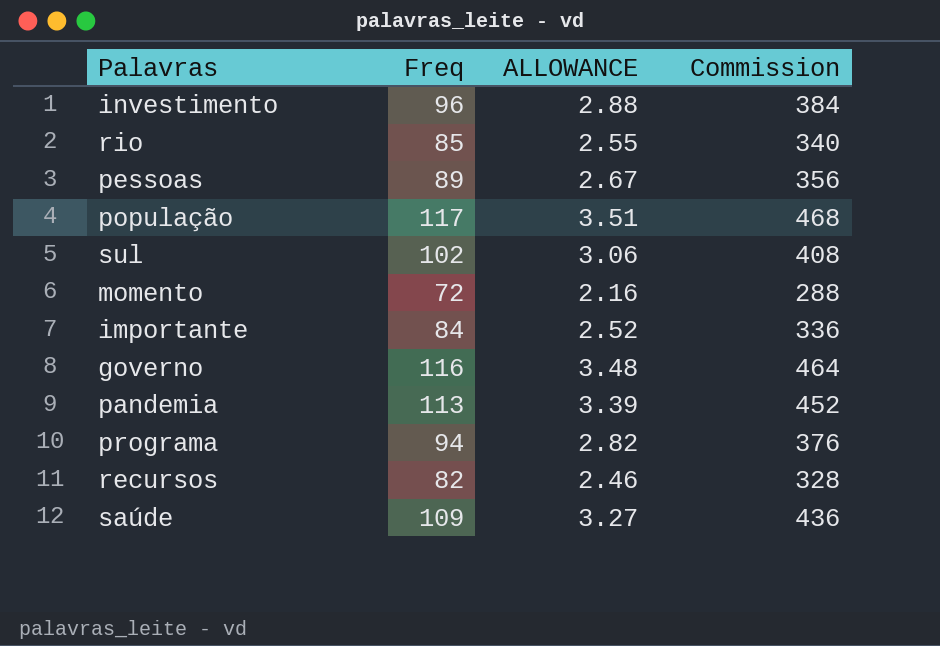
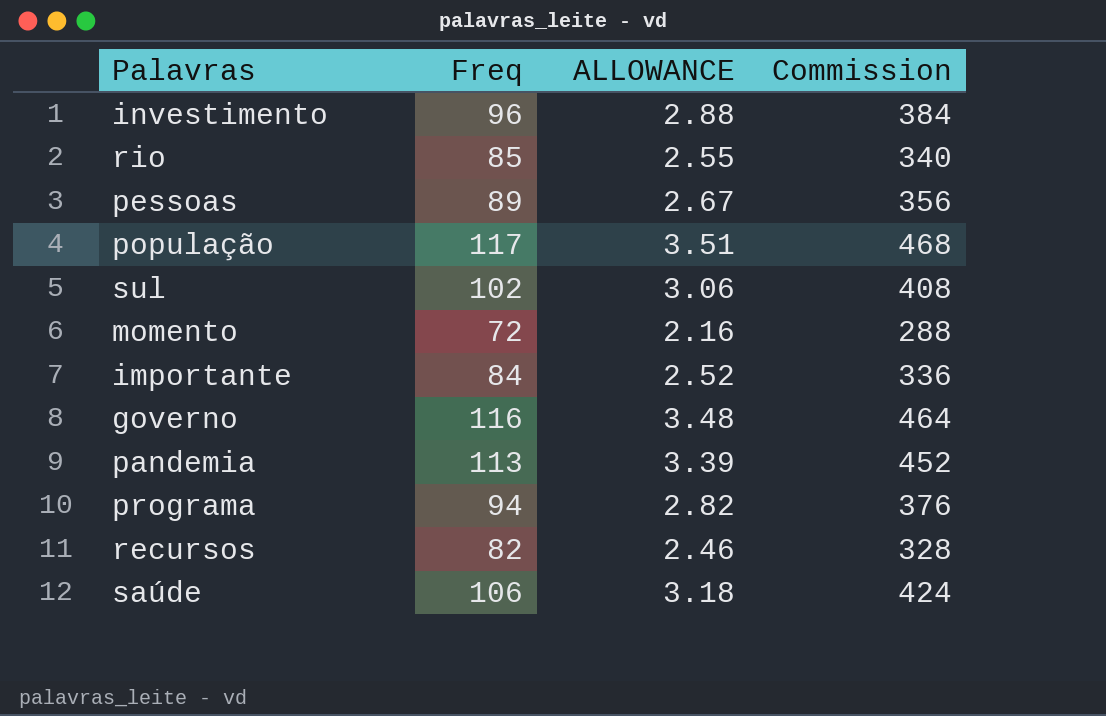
saúde | Freq: 109 -> 106
saúde | ALLOWANCE: 3.27 -> 3.18
saúde | Commission: 436 -> 424

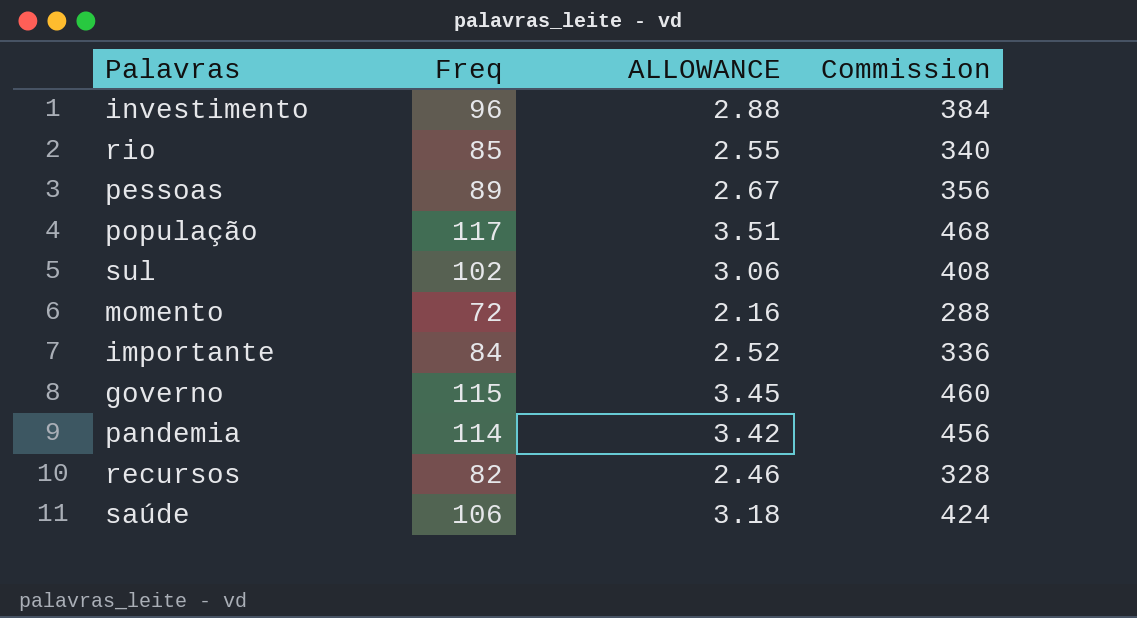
row programa: 94 | 2.82 | 376 -> none
governo | Freq: 116 -> 115
governo | ALLOWANCE: 3.48 -> 3.45
governo | Commission: 464 -> 460
pandemia | Freq: 113 -> 114
pandemia | ALLOWANCE: 3.39 -> 3.42
pandemia | Commission: 452 -> 456

